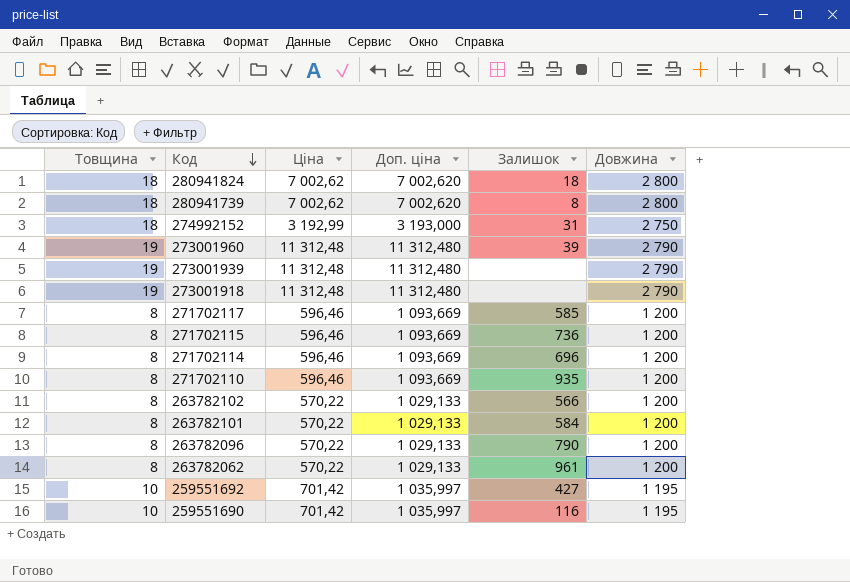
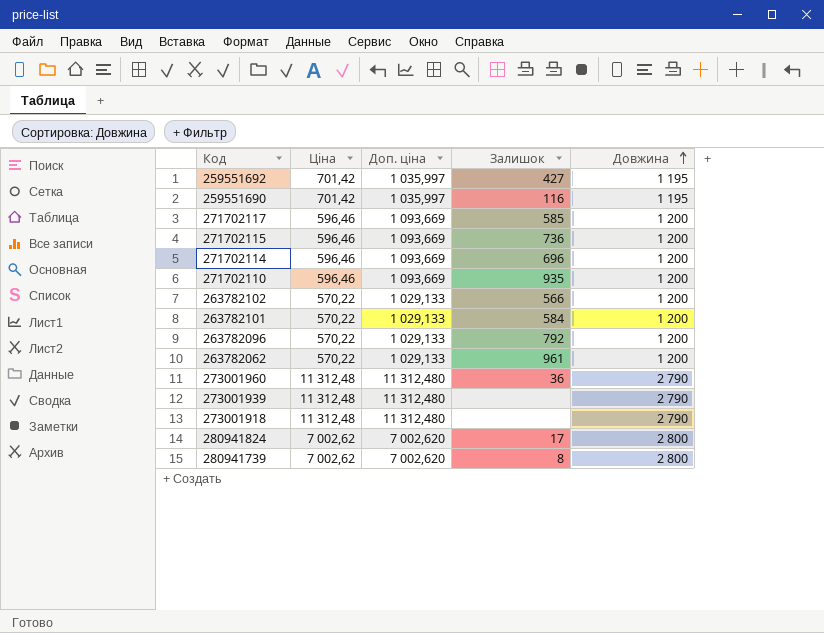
row order: Код descending -> Довжина ascending
column Товщина | position: 1 -> none
row 274992152: 18 | 3 192,99 | 3 193,000 | 31 | 2 750 -> none
263782096 | Залишок: 790 -> 792
273001960 | Залишок: 39 -> 36
280941824 | Залишок: 18 -> 17

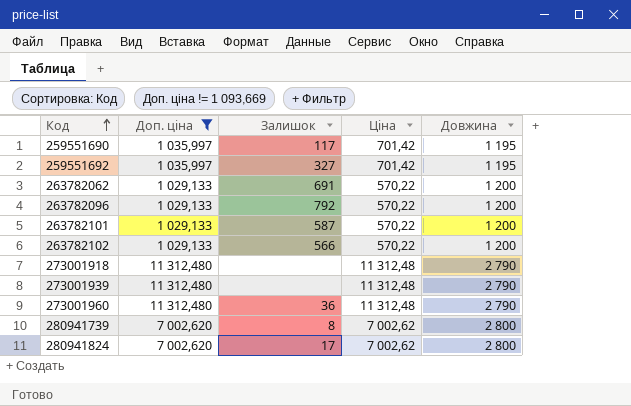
filter: none -> Доп. ціна != 1 093,669
row order: Довжина ascending -> Код ascending
column Ціна | position: 2 -> 4
259551690 | Залишок: 116 -> 117
259551692 | Залишок: 427 -> 327
263782062 | Залишок: 961 -> 691
263782101 | Залишок: 584 -> 587

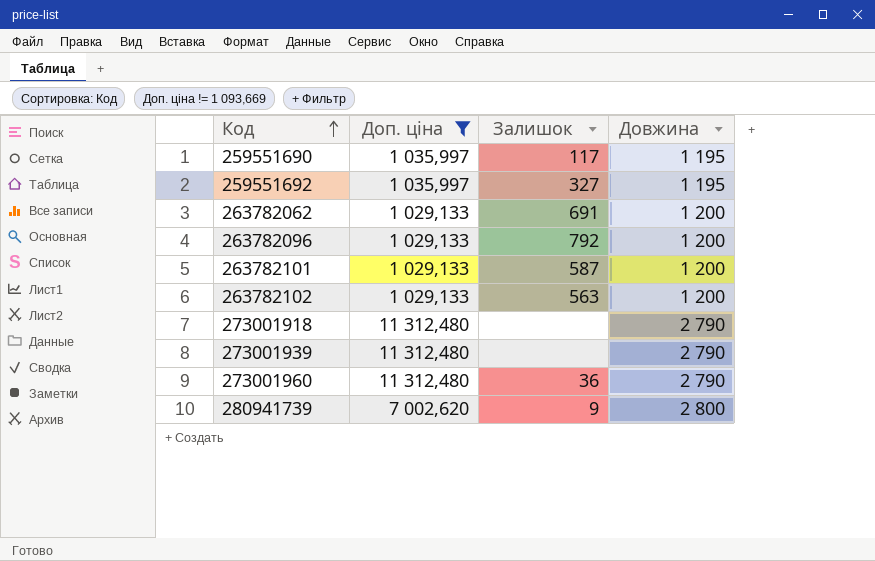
column Ціна | position: 4 -> none
row 280941824: 7 002,620 | 17 | 7 002,62 | 2 800 -> none
263782102 | Залишок: 566 -> 563
280941739 | Залишок: 8 -> 9

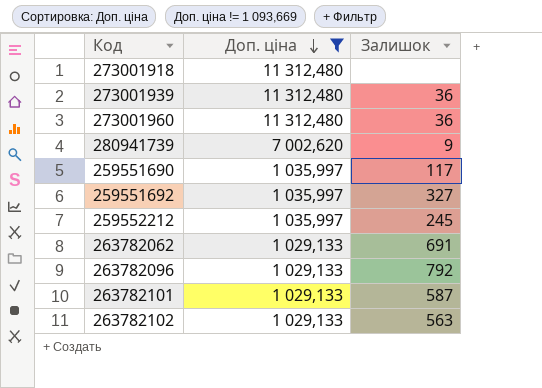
row order: Код ascending -> Доп. ціна descending
column Довжина | position: 4 -> none
273001939 | Залишок: none -> 36
row 259552212: none -> 1 035,997 | 245

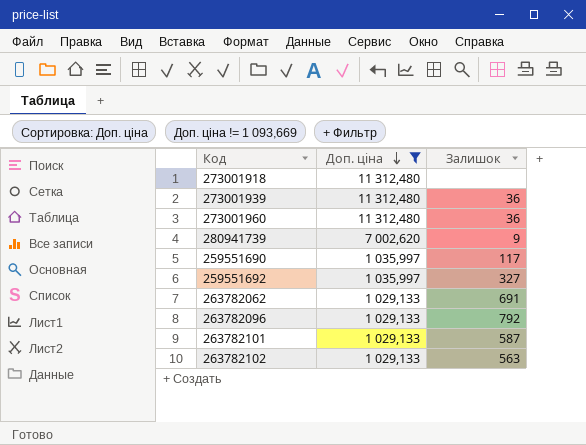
row 259552212: 1 035,997 | 245 -> none

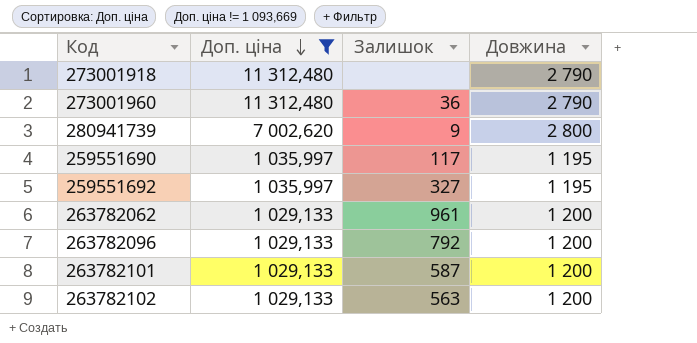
column Довжина | position: none -> 4
row 273001939: 11 312,480 | 36 -> none
263782062 | Залишок: 691 -> 961

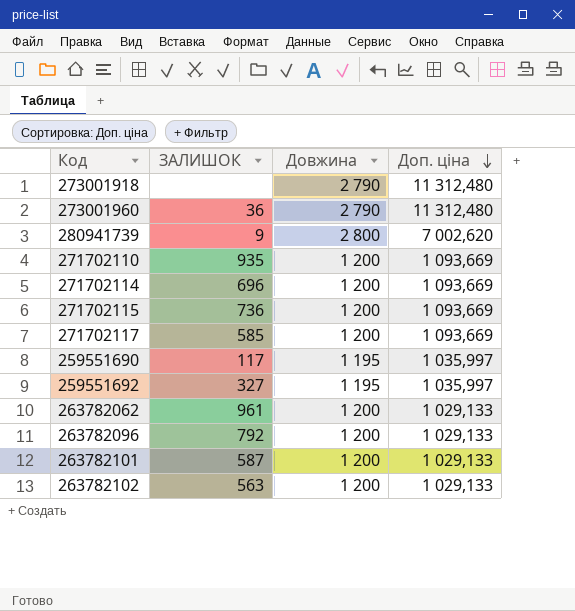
filter: Доп. ціна != 1 093,669 -> none
column name: Залишок -> ЗАЛИШОК
column Доп. ціна | position: 2 -> 4

